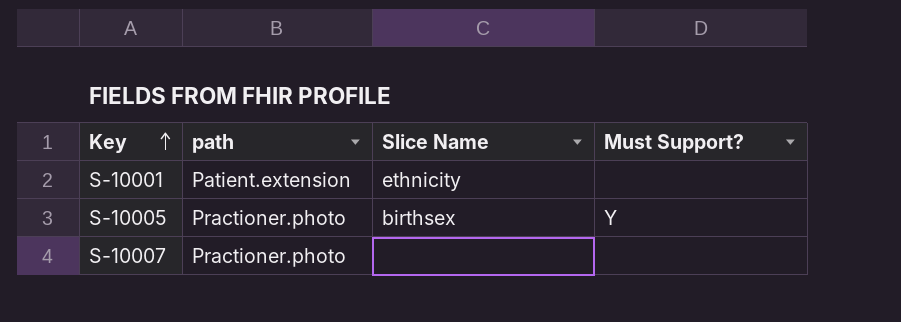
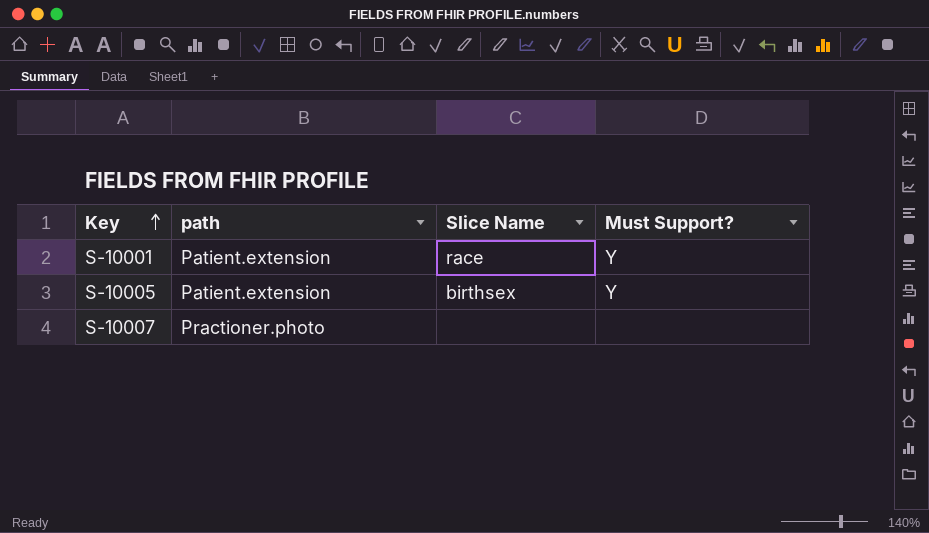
S-10001 | Slice Name: ethnicity -> race
S-10001 | Must Support?: none -> Y
S-10005 | path: Practioner.photo -> Patient.extension

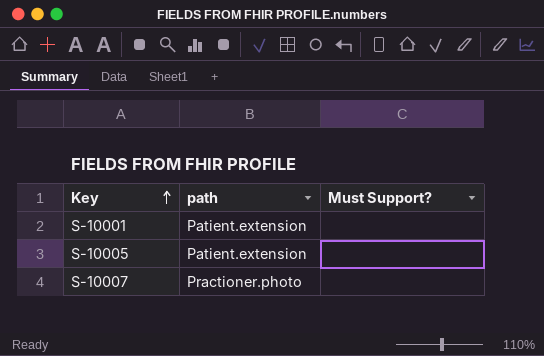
column Slice Name | position: 3 -> none
S-10001 | Must Support?: Y -> none
S-10005 | Must Support?: Y -> none

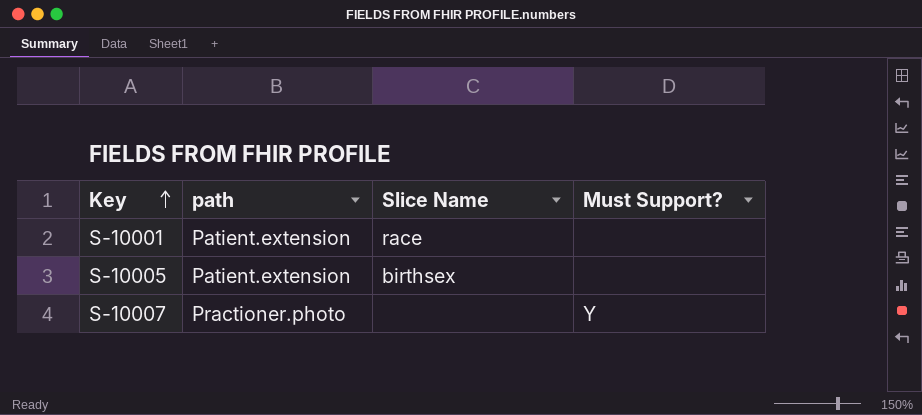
column Slice Name | position: none -> 3
S-10007 | Must Support?: none -> Y

